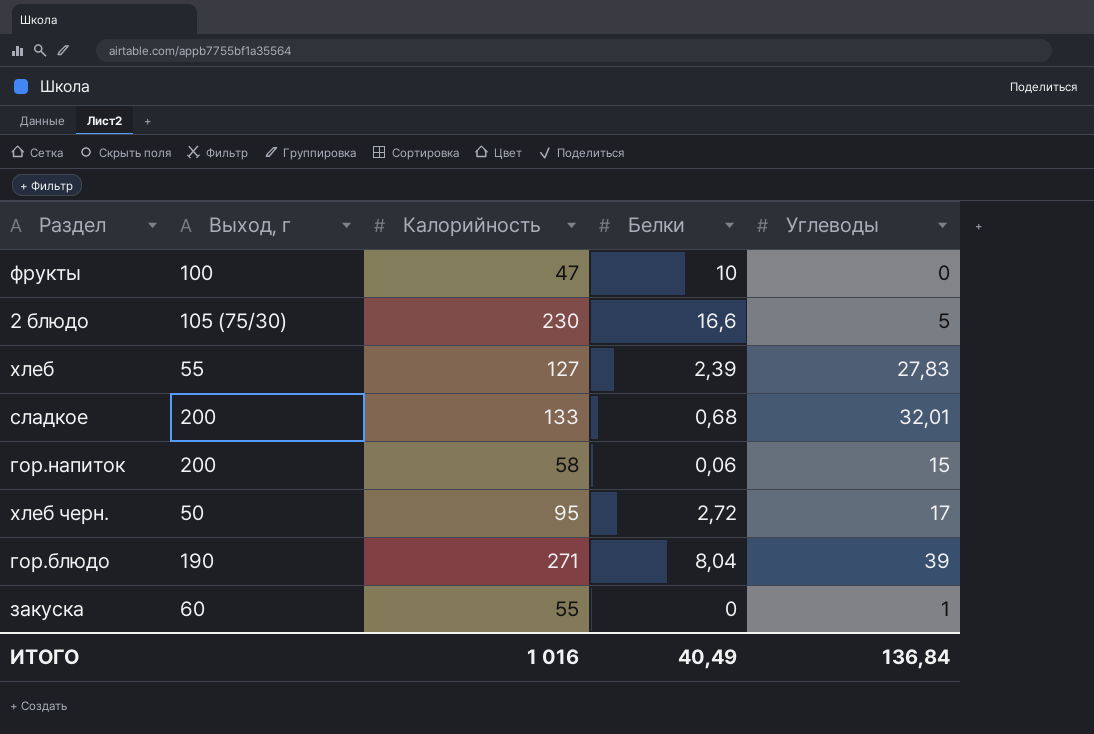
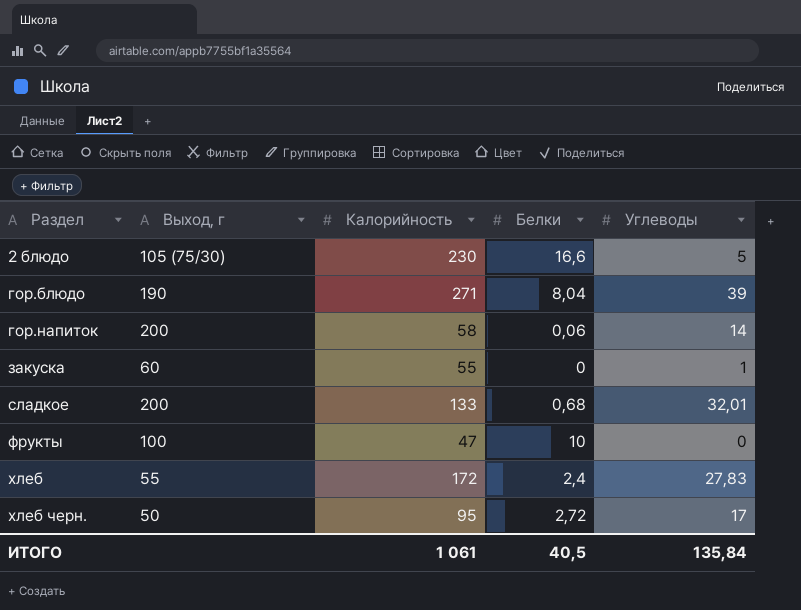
row order: none -> Раздел ascending
гор.напиток | Углеводы: 15 -> 14
хлеб | Калорийность: 127 -> 172
хлеб | Белки: 2,39 -> 2,4
ИТОГО | Калорийность: 1 016 -> 1 061
ИТОГО | Белки: 40,49 -> 40,5
ИТОГО | Углеводы: 136,84 -> 135,84

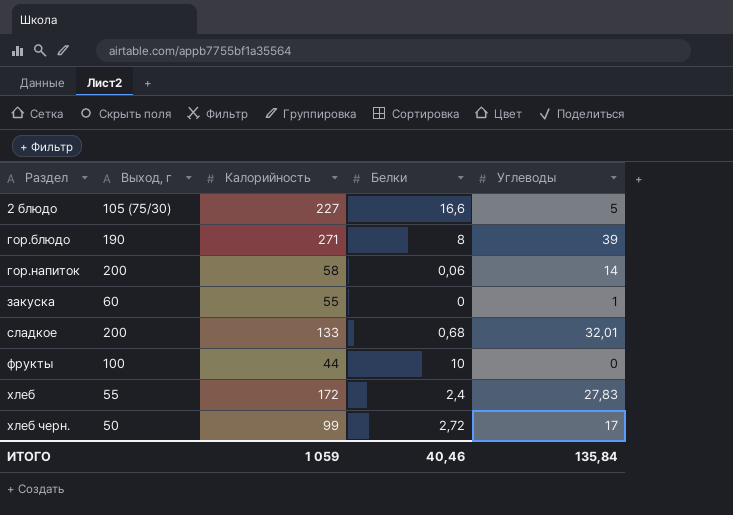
2 блюдо | Калорийность: 230 -> 227
гор.блюдо | Белки: 8,04 -> 8
фрукты | Калорийность: 47 -> 44
хлеб черн. | Калорийность: 95 -> 99
ИТОГО | Калорийность: 1 061 -> 1 059
ИТОГО | Белки: 40,5 -> 40,46

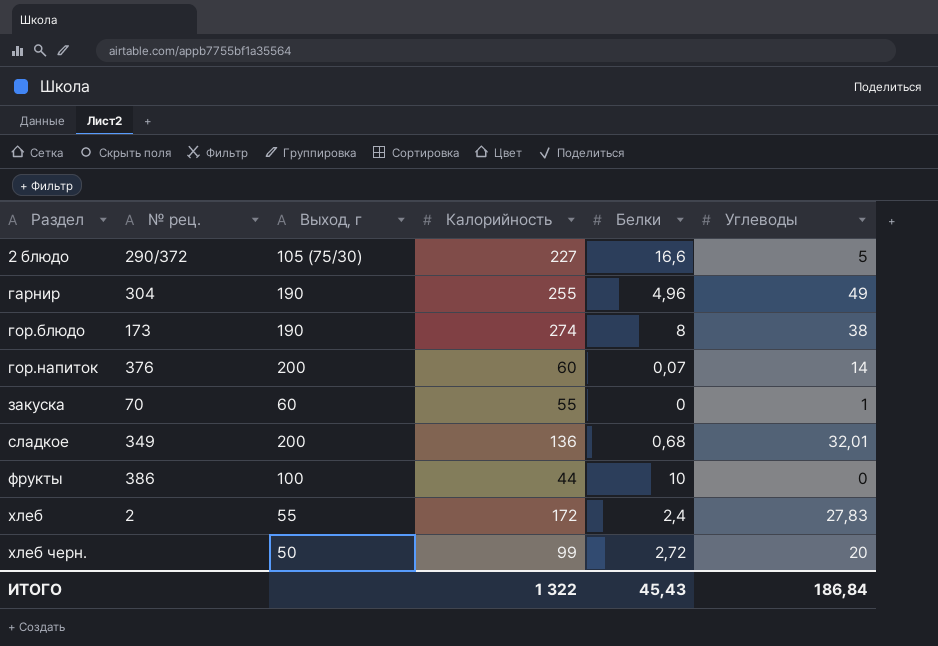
column № рец. | position: none -> 2
row гарнир: none -> 304 | 190 | 255 | 4,96 | 49
гор.блюдо | Калорийность: 271 -> 274
гор.блюдо | Углеводы: 39 -> 38
гор.напиток | Калорийность: 58 -> 60
гор.напиток | Белки: 0,06 -> 0,07
сладкое | Калорийность: 133 -> 136
хлеб черн. | Углеводы: 17 -> 20
ИТОГО | Калорийность: 1 059 -> 1 322
ИТОГО | Белки: 40,46 -> 45,43
ИТОГО | Углеводы: 135,84 -> 186,84

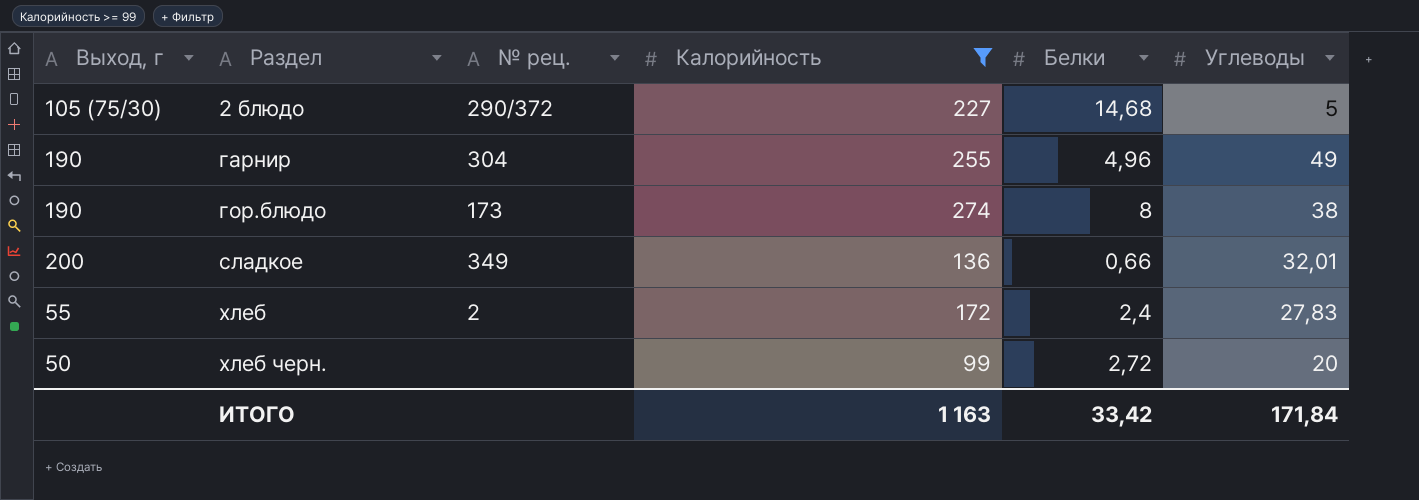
filter: none -> Калорийность >= 99
column Выход, г | position: 3 -> 1
2 блюдо | Белки: 16,6 -> 14,68
сладкое | Белки: 0,68 -> 0,66
ИТОГО | Калорийность: 1 322 -> 1 163
ИТОГО | Белки: 45,43 -> 33,42
ИТОГО | Углеводы: 186,84 -> 171,84

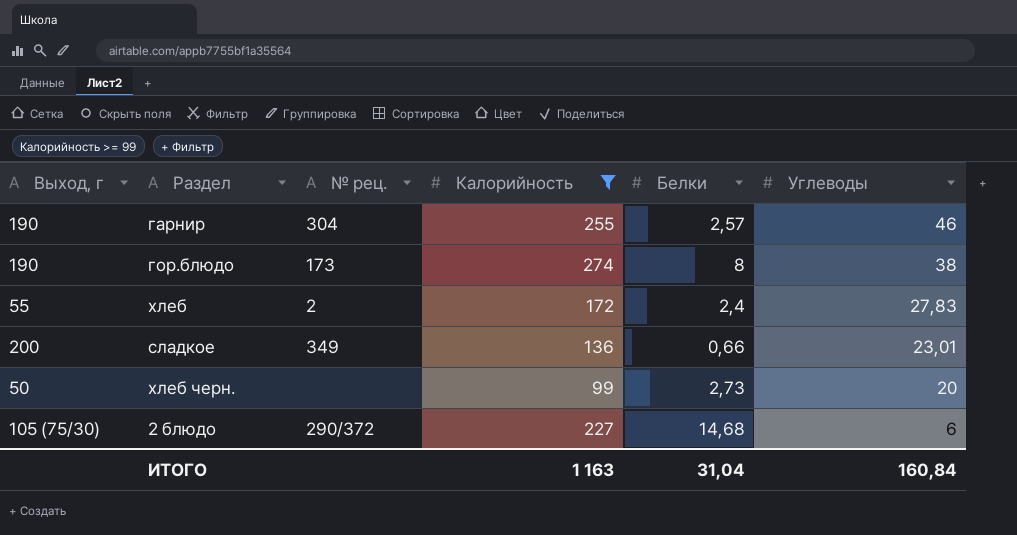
row order: Раздел ascending -> Углеводы descending
гарнир | Белки: 4,96 -> 2,57
гарнир | Углеводы: 49 -> 46
сладкое | Углеводы: 32,01 -> 23,01
хлеб черн. | Белки: 2,72 -> 2,73
2 блюдо | Углеводы: 5 -> 6
ИТОГО | Белки: 33,42 -> 31,04
ИТОГО | Углеводы: 171,84 -> 160,84

